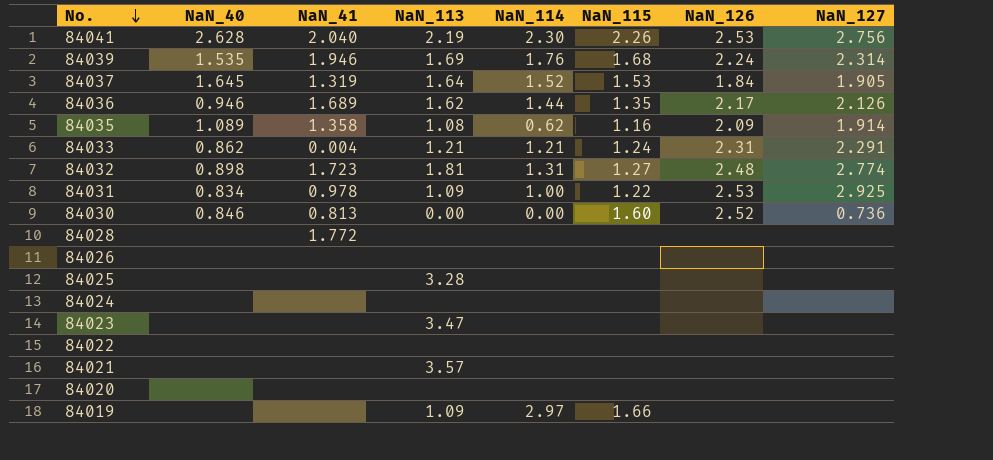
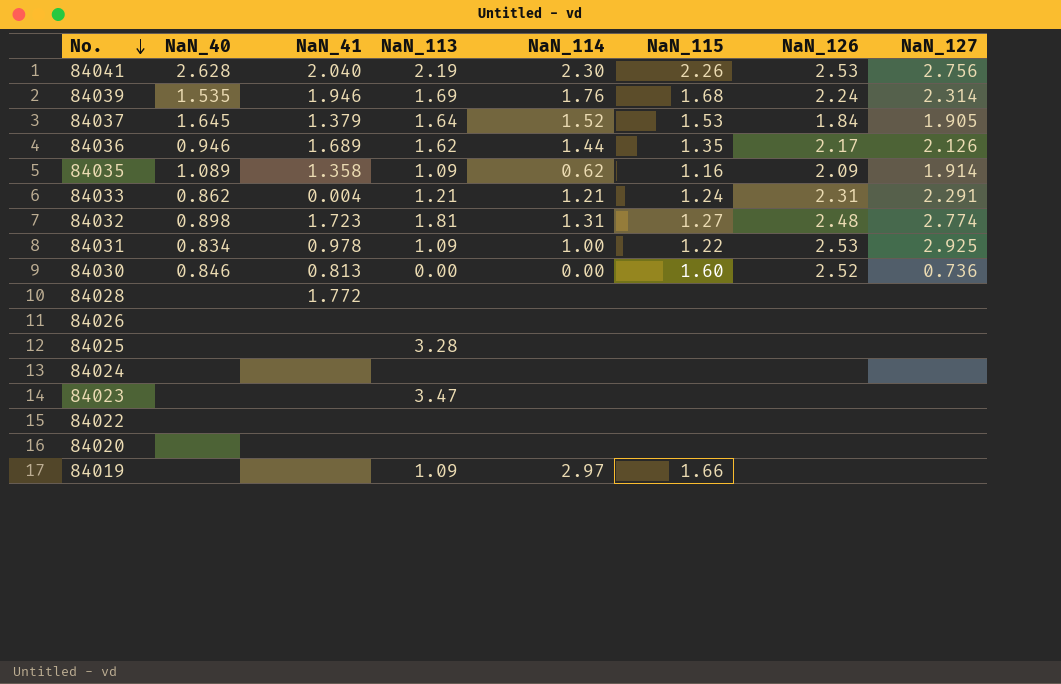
row 84021: none | none | 3.57 | none | none | none | none -> none
84037 | NaN_41: 1.319 -> 1.379
84035 | NaN_113: 1.08 -> 1.09

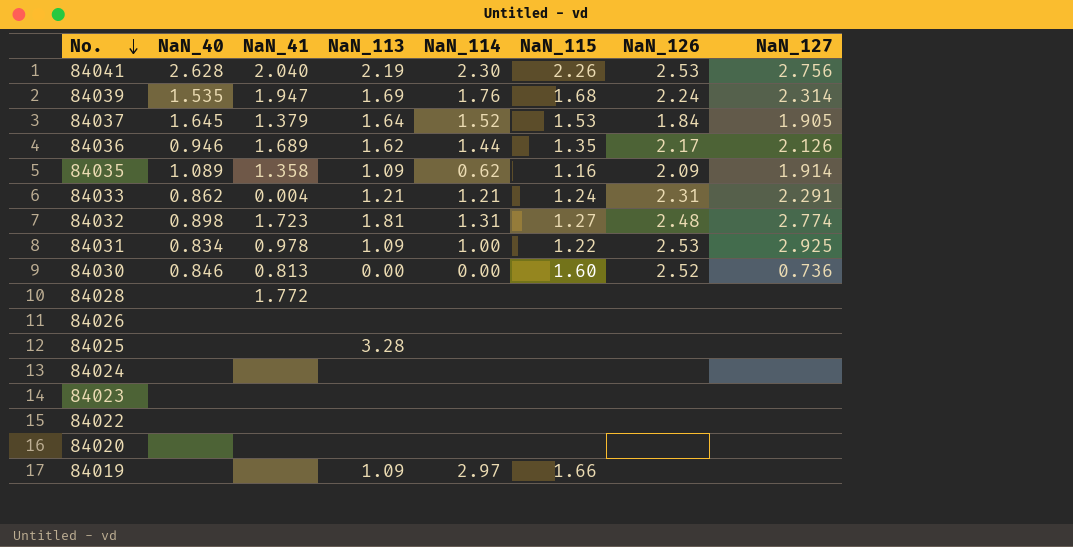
84039 | NaN_41: 1.946 -> 1.947
84023 | NaN_113: 3.47 -> none

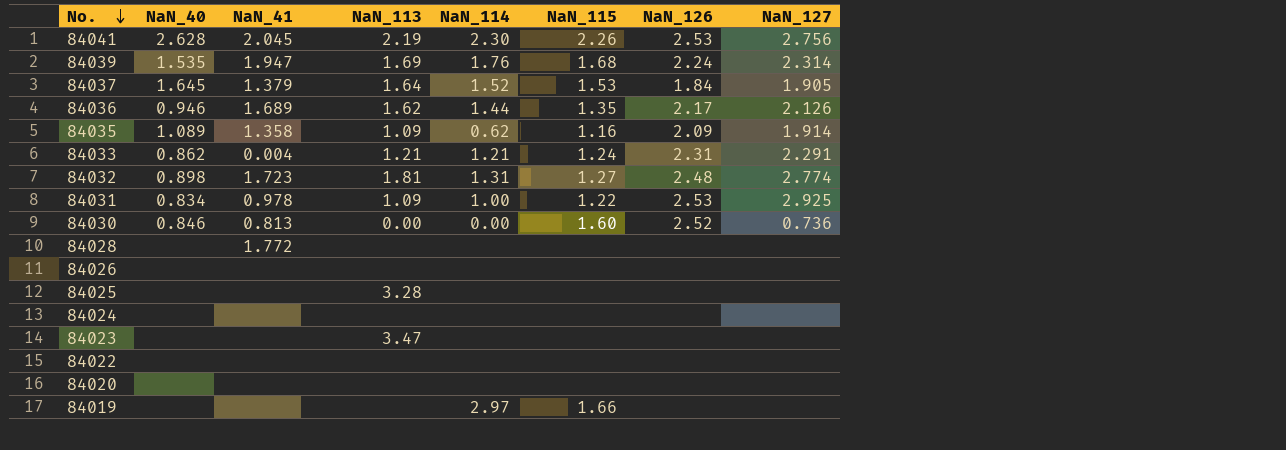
84041 | NaN_41: 2.040 -> 2.045
84023 | NaN_113: none -> 3.47
84019 | NaN_113: 1.09 -> none

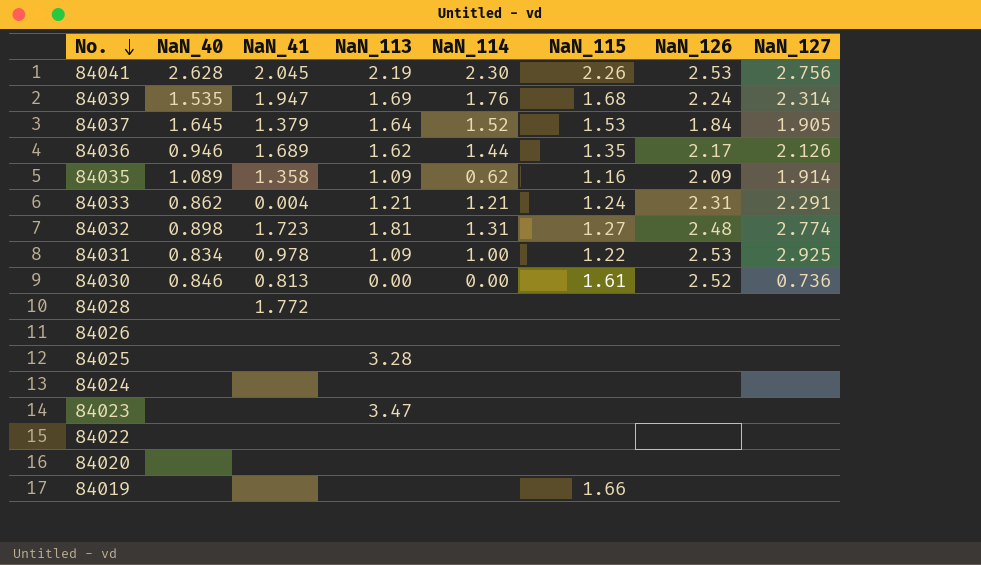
84030 | NaN_115: 1.60 -> 1.61
84019 | NaN_114: 2.97 -> none

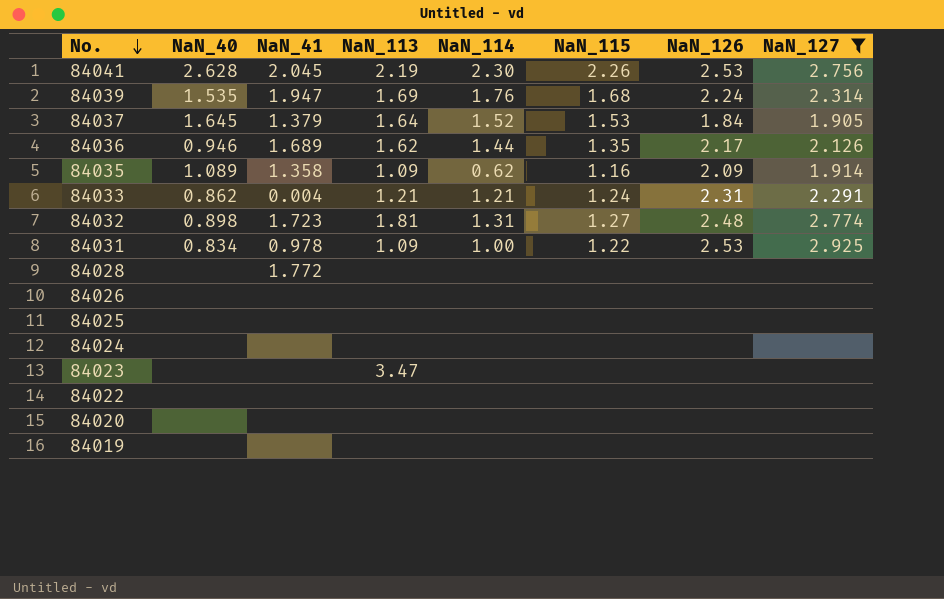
filter: none -> NaN_127 != 0.736
84025 | NaN_113: 3.28 -> none
84019 | NaN_115: 1.66 -> none

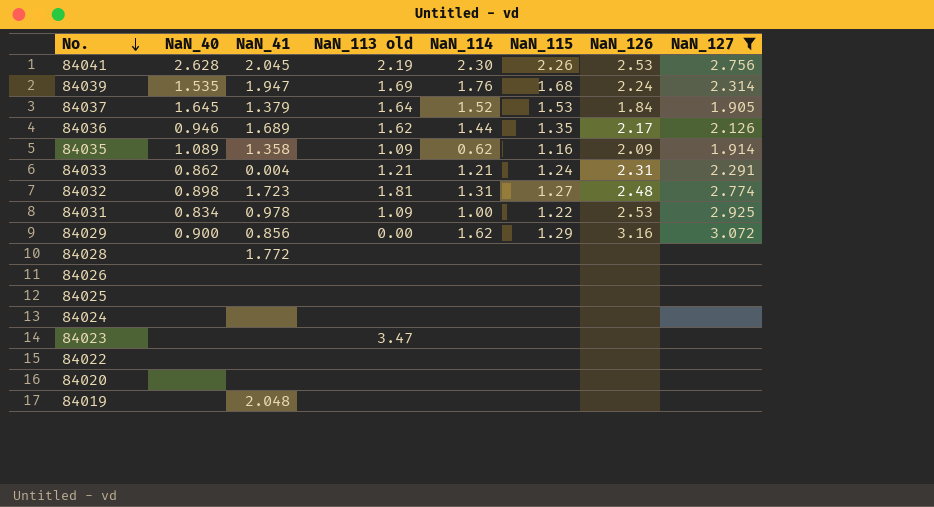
column name: NaN_113 -> NaN_113 old
row 84029: none -> 0.900 | 0.856 | 0.00 | 1.62 | 1.29 | 3.16 | 3.072
84019 | NaN_41: none -> 2.048

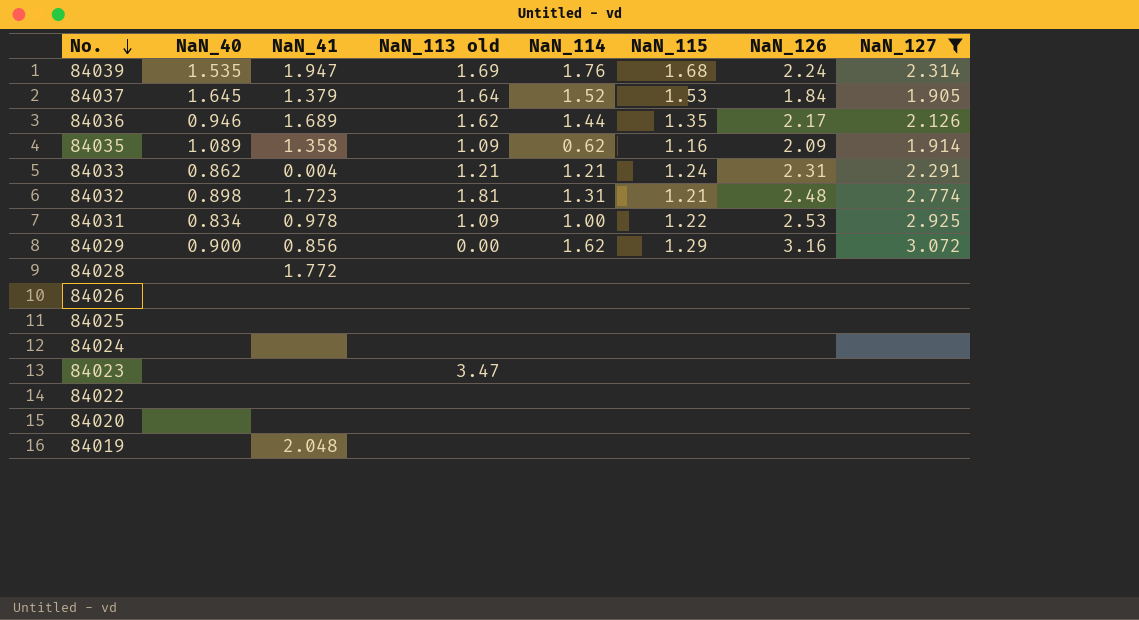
row 84041: 2.628 | 2.045 | 2.19 | 2.30 | 2.26 | 2.53 | 2.756 -> none
84032 | NaN_115: 1.27 -> 1.21

